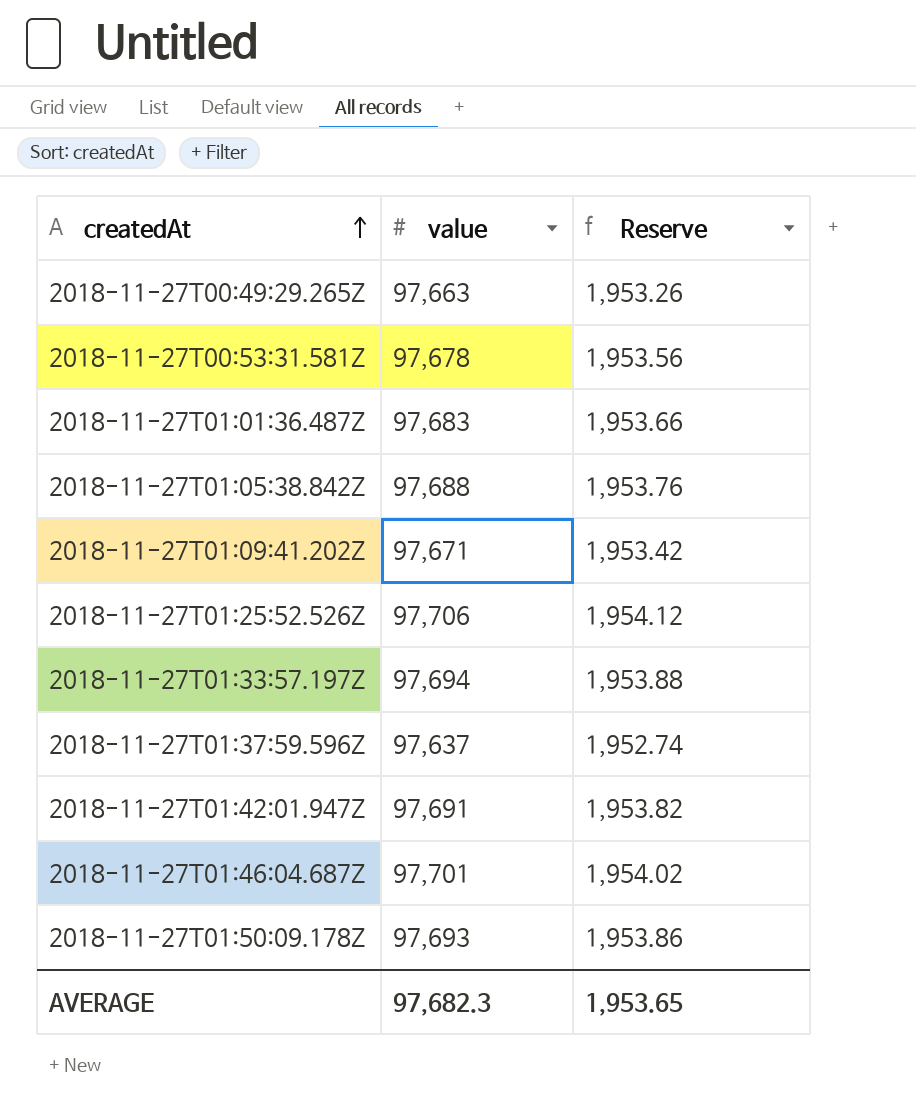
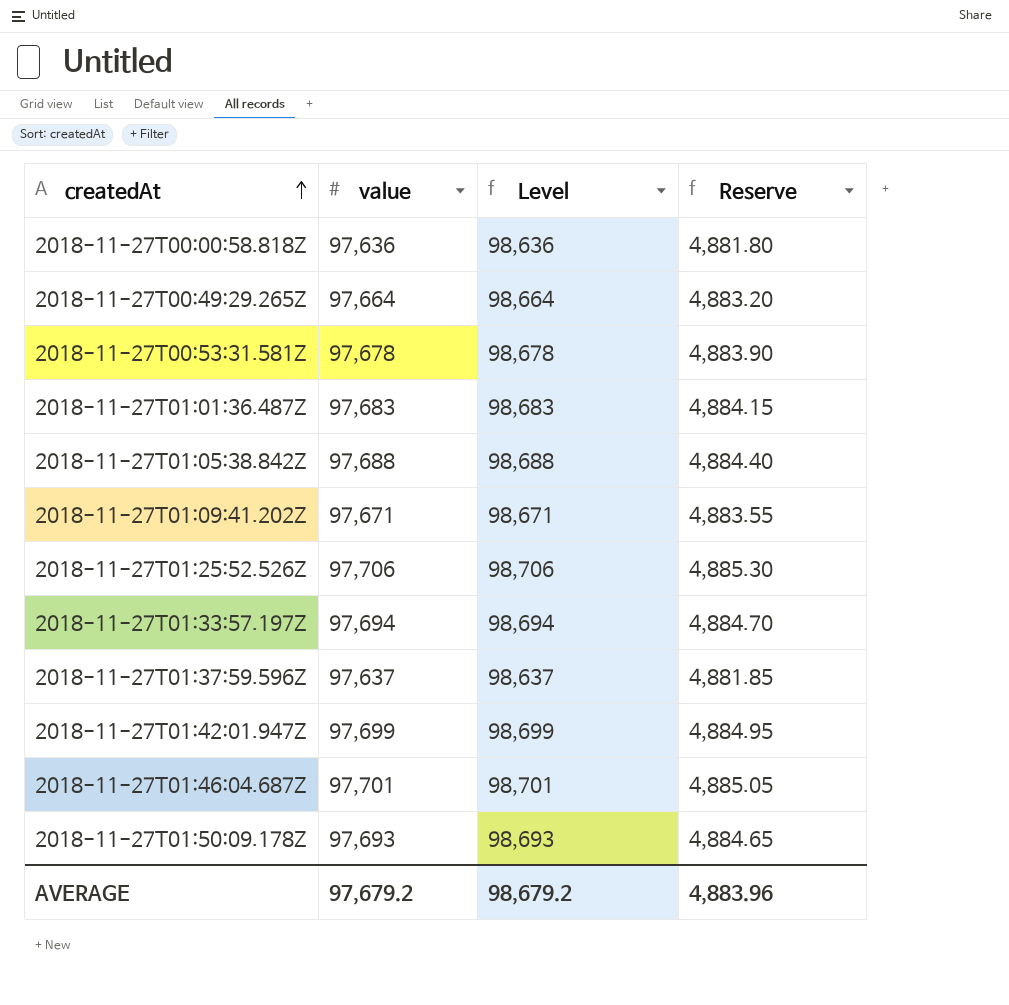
column Level | formula: none -> [value] + 1000
column Reserve | formula: [value] * 0.02 -> [value] * 0.05
row 2018-11-27T00:00:58.818Z: none -> 97,636 | 98,636 | 4,881.80
2018-11-27T00:49:29.265Z | value: 97,663 -> 97,664
2018-11-27T01:42:01.947Z | value: 97,691 -> 97,699
AVERAGE | value: 97,682.3 -> 97,679.2
AVERAGE | Reserve: 1,953.65 -> 4,883.96

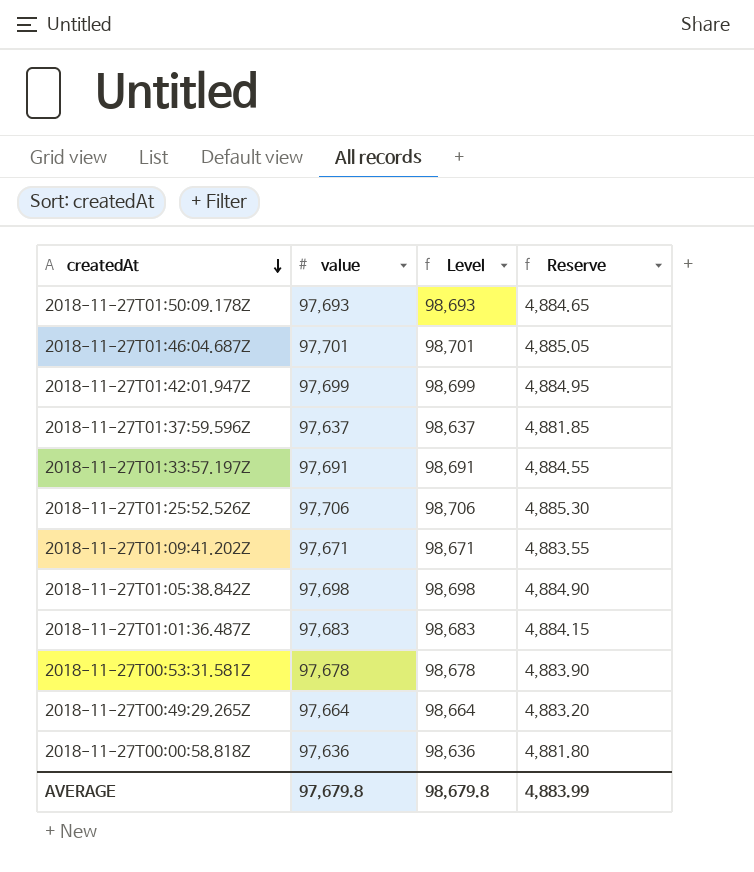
row order: createdAt ascending -> createdAt descending
2018-11-27T01:33:57.197Z | value: 97,694 -> 97,691
2018-11-27T01:33:57.197Z | Level: 98,694 -> 98,691
2018-11-27T01:33:57.197Z | Reserve: 4,884.70 -> 4,884.55
2018-11-27T01:05:38.842Z | value: 97,688 -> 97,698
2018-11-27T01:05:38.842Z | Level: 98,688 -> 98,698
2018-11-27T01:05:38.842Z | Reserve: 4,884.40 -> 4,884.90
AVERAGE | value: 97,679.2 -> 97,679.8
AVERAGE | Level: 98,679.2 -> 98,679.8
AVERAGE | Reserve: 4,883.96 -> 4,883.99

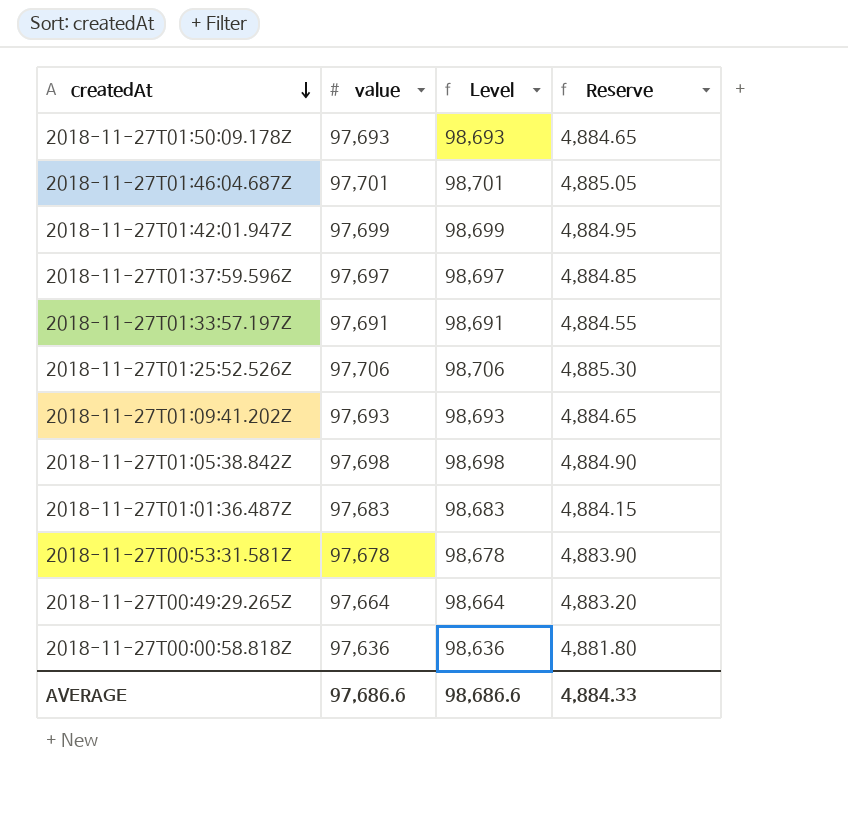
2018-11-27T01:37:59.596Z | value: 97,637 -> 97,697
2018-11-27T01:37:59.596Z | Level: 98,637 -> 98,697
2018-11-27T01:37:59.596Z | Reserve: 4,881.85 -> 4,884.85
2018-11-27T01:09:41.202Z | value: 97,671 -> 97,693
2018-11-27T01:09:41.202Z | Level: 98,671 -> 98,693
2018-11-27T01:09:41.202Z | Reserve: 4,883.55 -> 4,884.65
AVERAGE | value: 97,679.8 -> 97,686.6
AVERAGE | Level: 98,679.8 -> 98,686.6
AVERAGE | Reserve: 4,883.99 -> 4,884.33

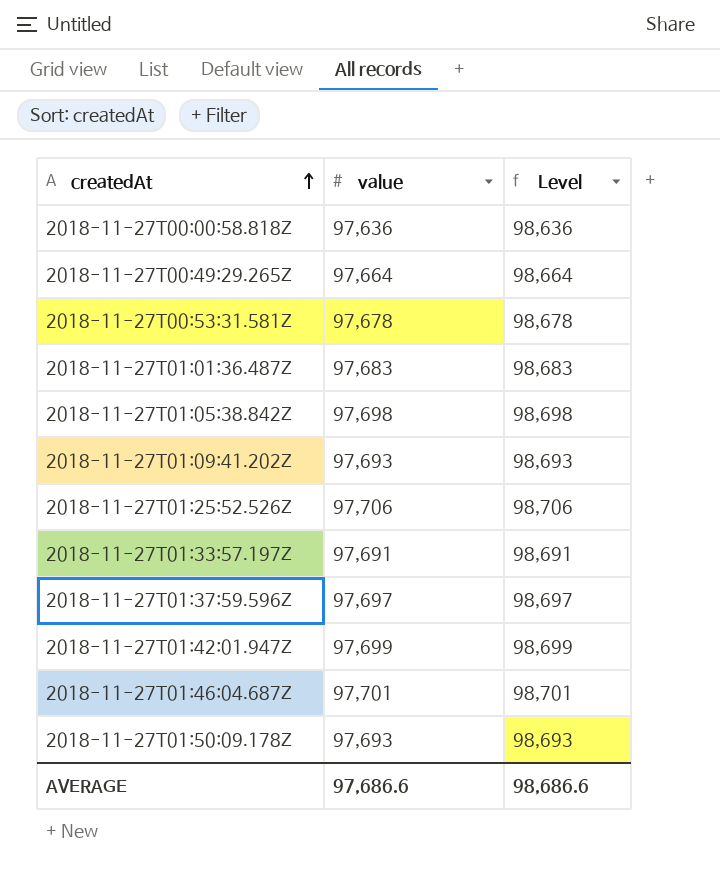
row order: createdAt descending -> createdAt ascending
column Reserve | formula: [value] * 0.05 -> none

